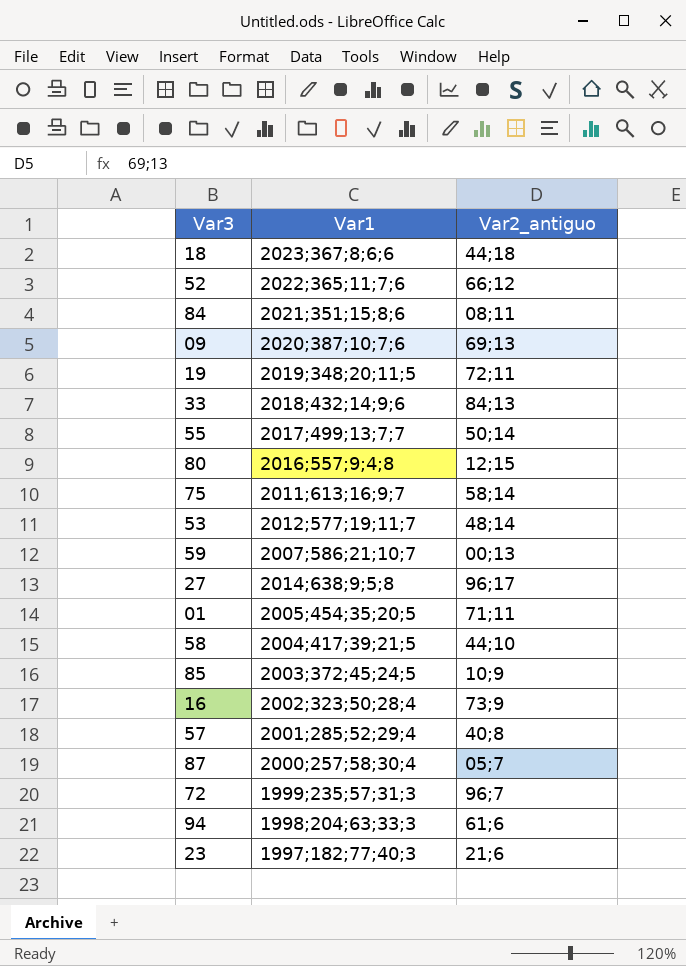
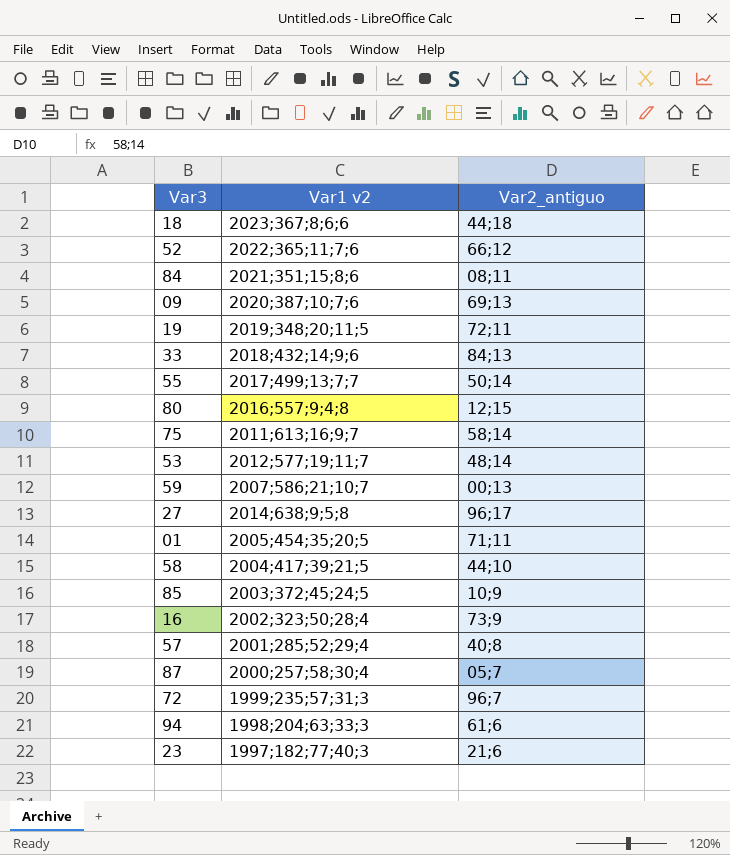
column name: Var1 -> Var1 v2

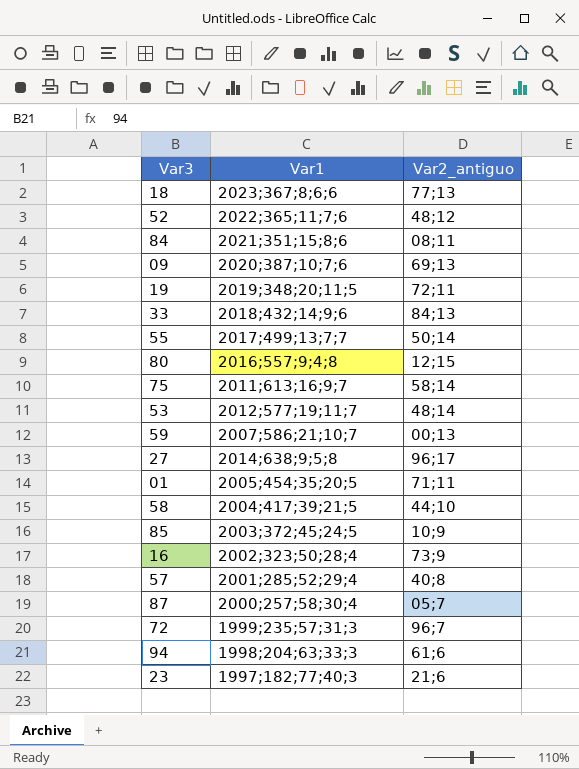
column name: Var1 v2 -> Var1
18 | Var2_antiguo: 44;18 -> 77;13
52 | Var2_antiguo: 66;12 -> 48;12

